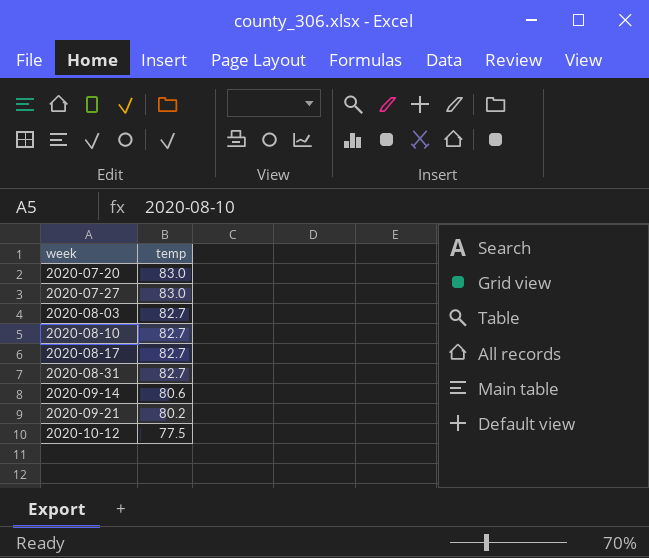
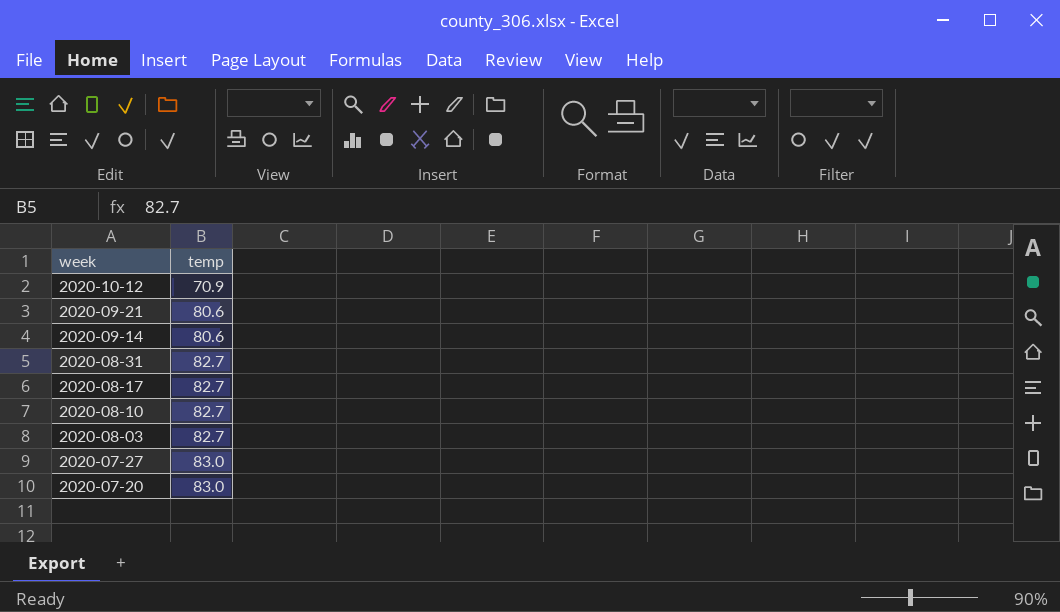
row order: week ascending -> week descending
2020-10-12 | temp: 77.5 -> 70.9
2020-09-21 | temp: 80.2 -> 80.6

